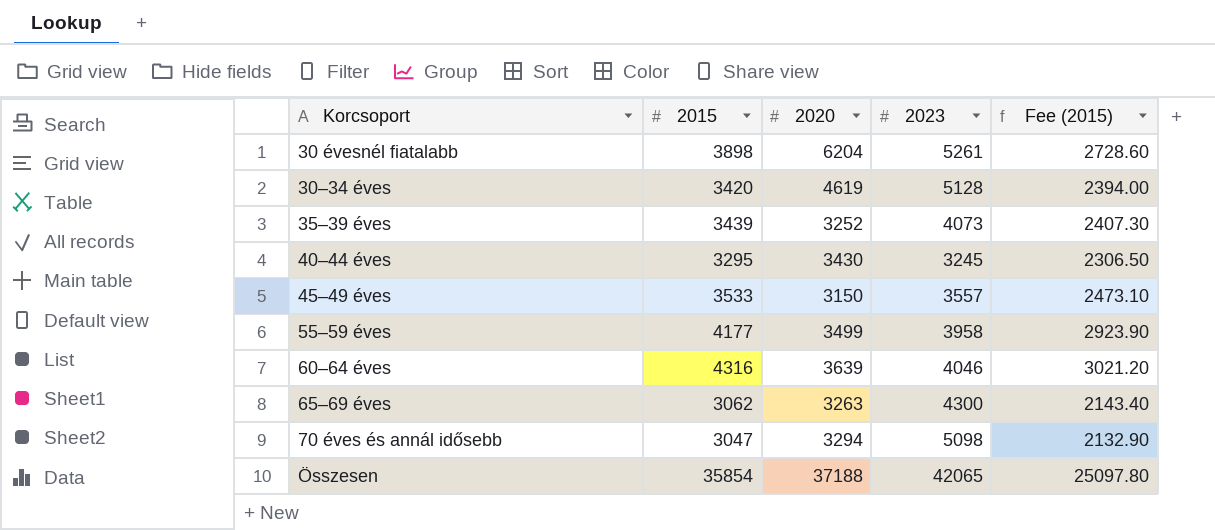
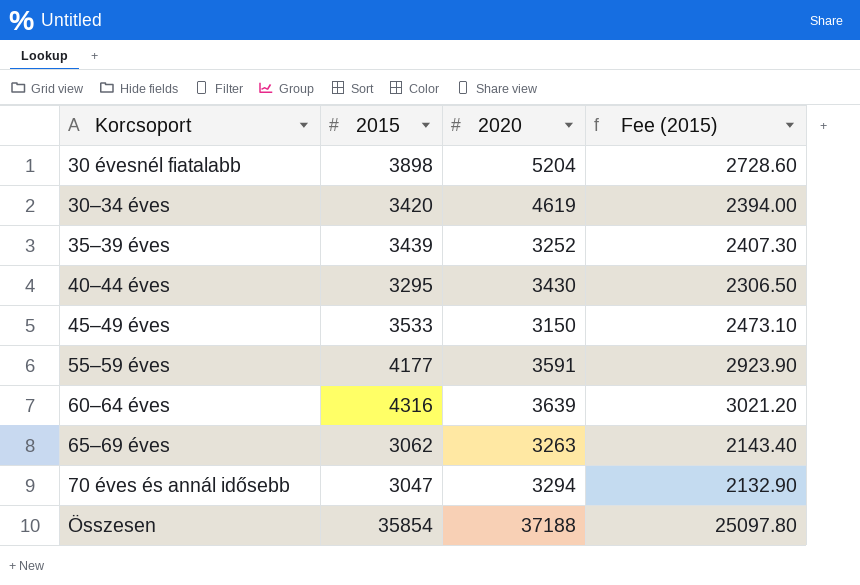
column 2023 | position: 4 -> none
30 évesnél fiatalabb | 2020: 6204 -> 5204
55–59 éves | 2020: 3499 -> 3591

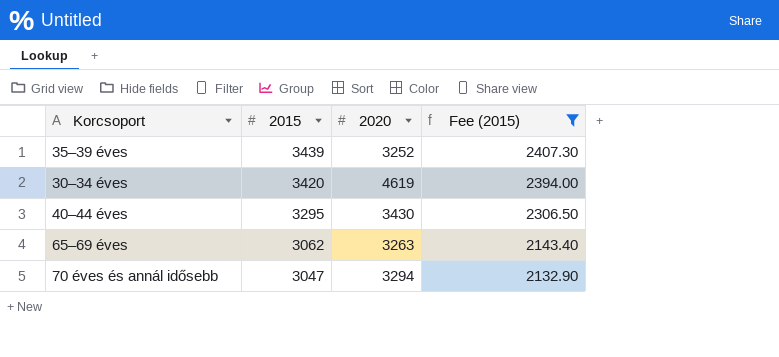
filter: none -> Fee (2015) <= 2407.30
row order: Korcsoport ascending -> 2015 descending

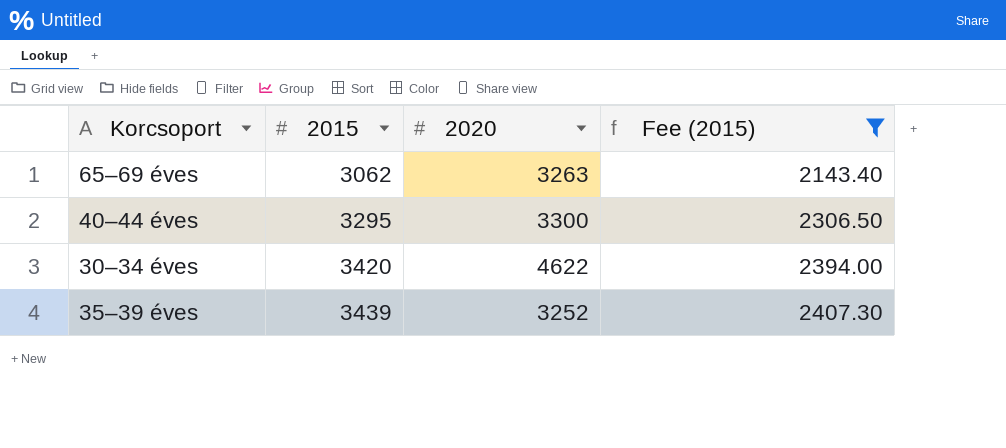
row order: 2015 descending -> 2015 ascending
row 70 éves és annál idősebb: 3047 | 3294 | 2132.90 -> none
40–44 éves | 2020: 3430 -> 3300
30–34 éves | 2020: 4619 -> 4622

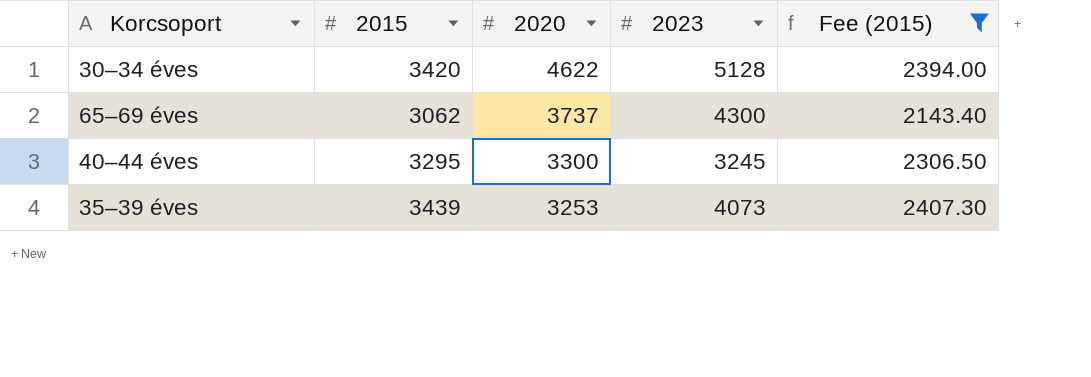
row order: 2015 ascending -> 2020 descending
column 2023 | position: none -> 4
65–69 éves | 2020: 3263 -> 3737
35–39 éves | 2020: 3252 -> 3253

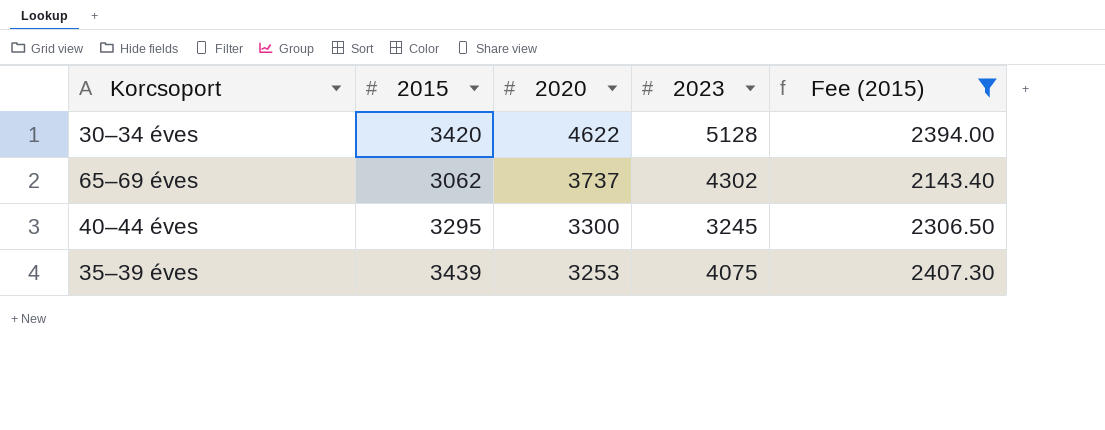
65–69 éves | 2023: 4300 -> 4302
35–39 éves | 2023: 4073 -> 4075

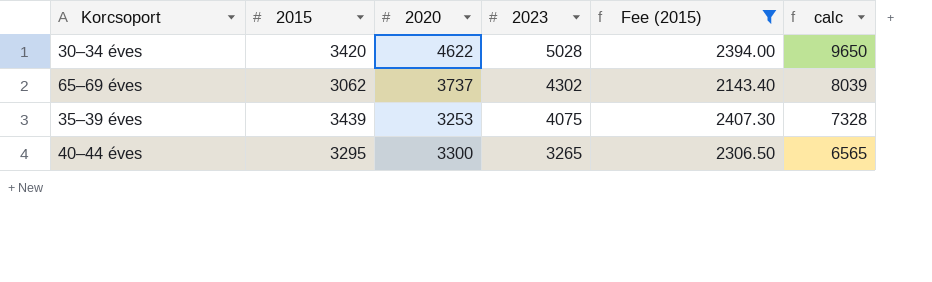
row order: 2020 descending -> 2023 descending
column calc | formula: none -> [2020] + [2023]
30–34 éves | 2023: 5128 -> 5028
40–44 éves | 2023: 3245 -> 3265

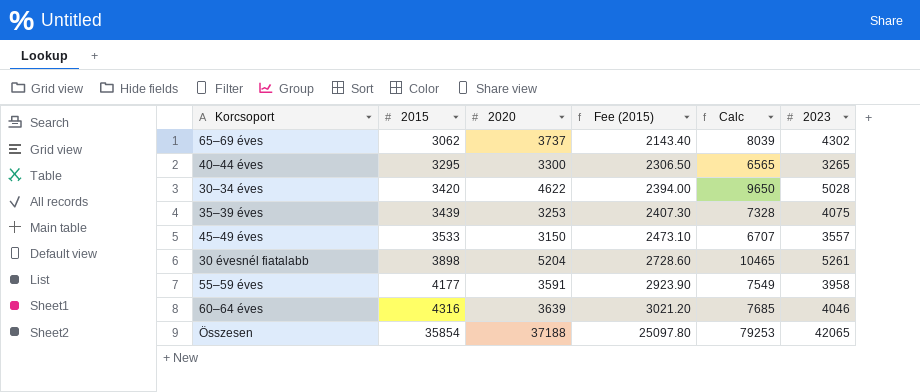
filter: Fee (2015) <= 2407.30 -> none
row order: 2023 descending -> 2015 ascending
column name: calc -> Calc
column 2023 | position: 4 -> 6

